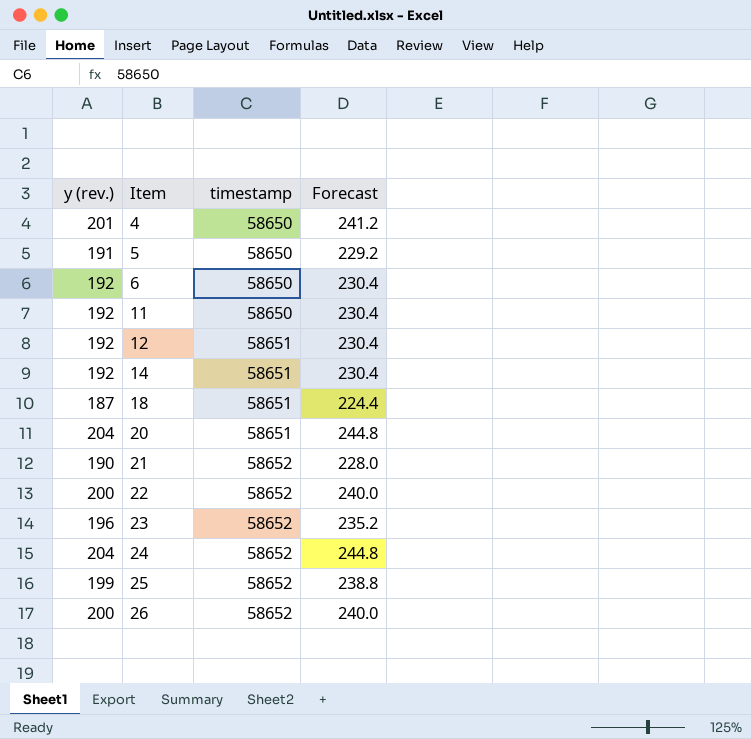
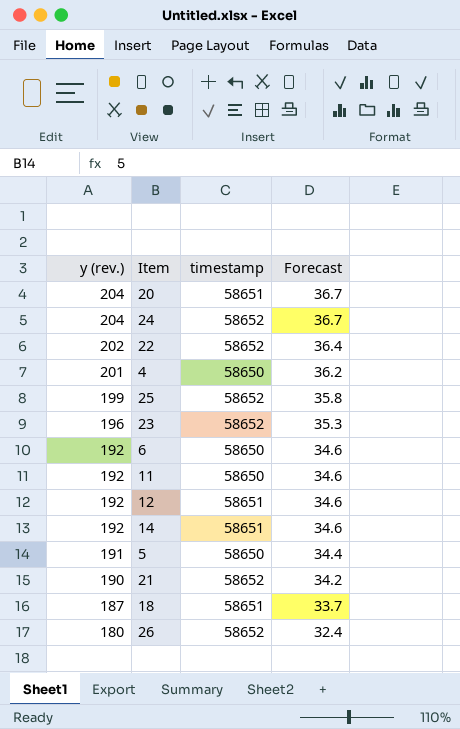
row order: Item ascending -> y (rev.) descending
column Forecast | formula: [y (rev.)] * 1.2 -> [y (rev.)] * 0.18
22 | y (rev.): 200 -> 202
26 | y (rev.): 200 -> 180

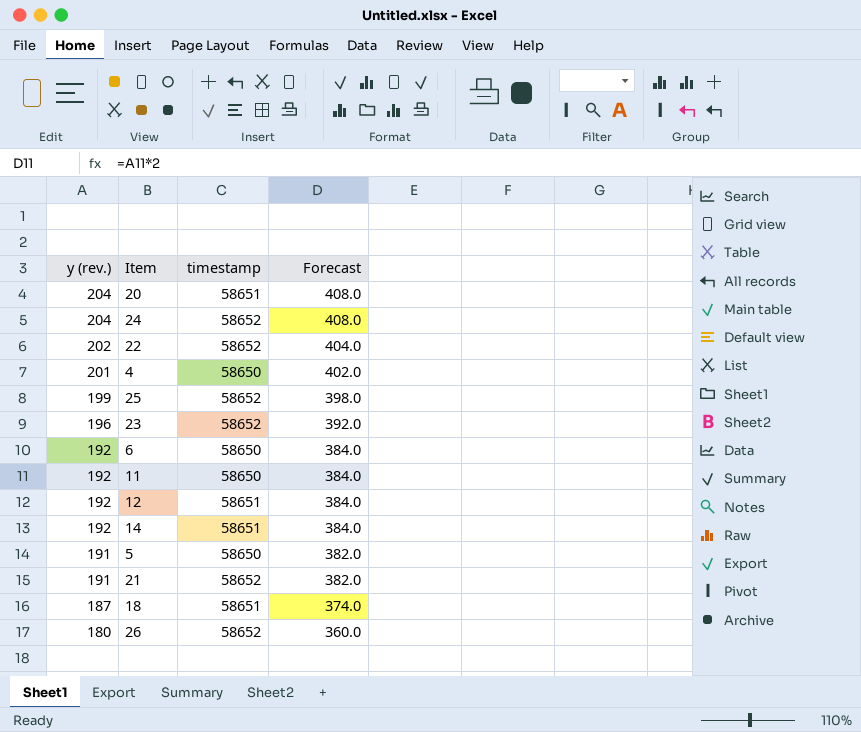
column Forecast | formula: [y (rev.)] * 0.18 -> [y (rev.)] * 2
21 | y (rev.): 190 -> 191

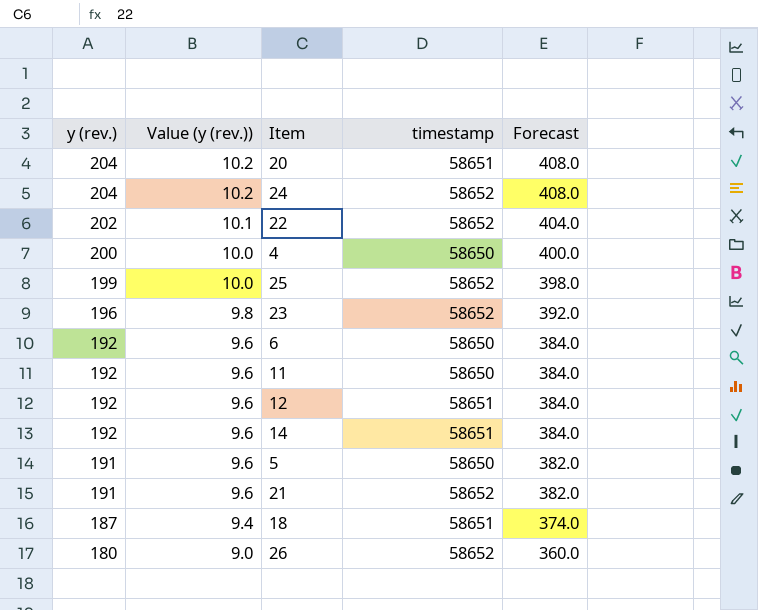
column Value (y (rev.)) | formula: none -> [y (rev.)] * 0.05
4 | y (rev.): 201 -> 200
4 | Forecast: 402.0 -> 400.0

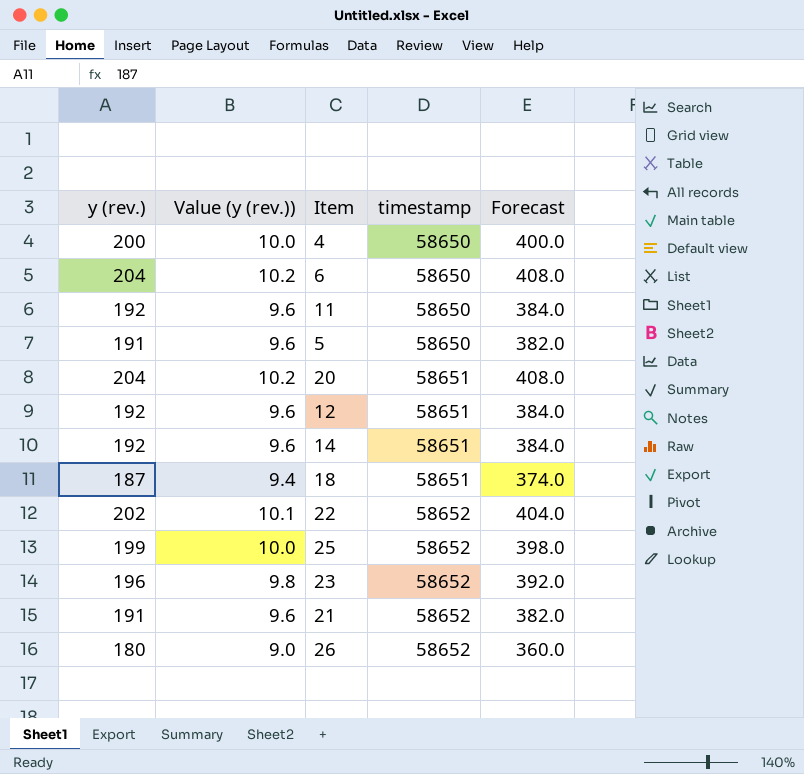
row order: y (rev.) descending -> timestamp ascending
row 24: 204 | 10.2 | 58652 | 408.0 -> none
6 | y (rev.): 192 -> 204
6 | Value (y (rev.)): 9.6 -> 10.2
6 | Forecast: 384.0 -> 408.0

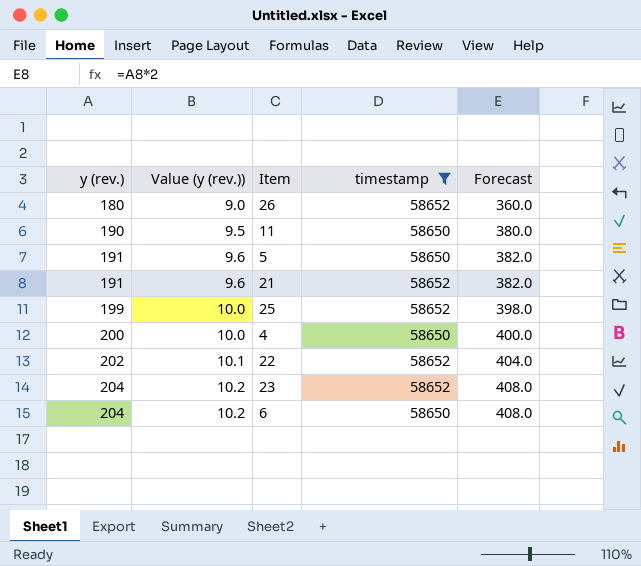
filter: none -> timestamp != 58651
row order: timestamp ascending -> y (rev.) ascending
11 | y (rev.): 192 -> 190
11 | Value (y (rev.)): 9.6 -> 9.5
11 | Forecast: 384.0 -> 380.0
23 | y (rev.): 196 -> 204
23 | Value (y (rev.)): 9.8 -> 10.2
23 | Forecast: 392.0 -> 408.0

